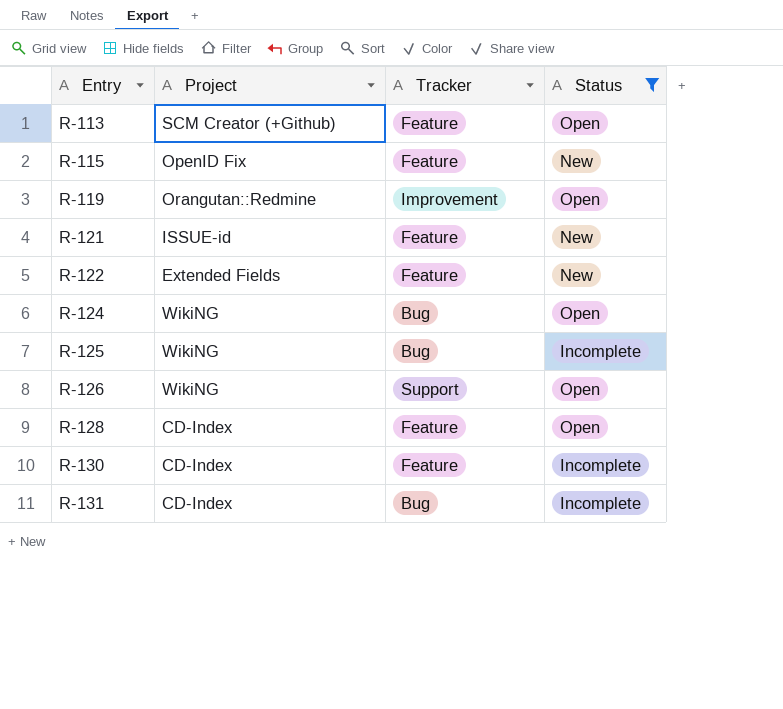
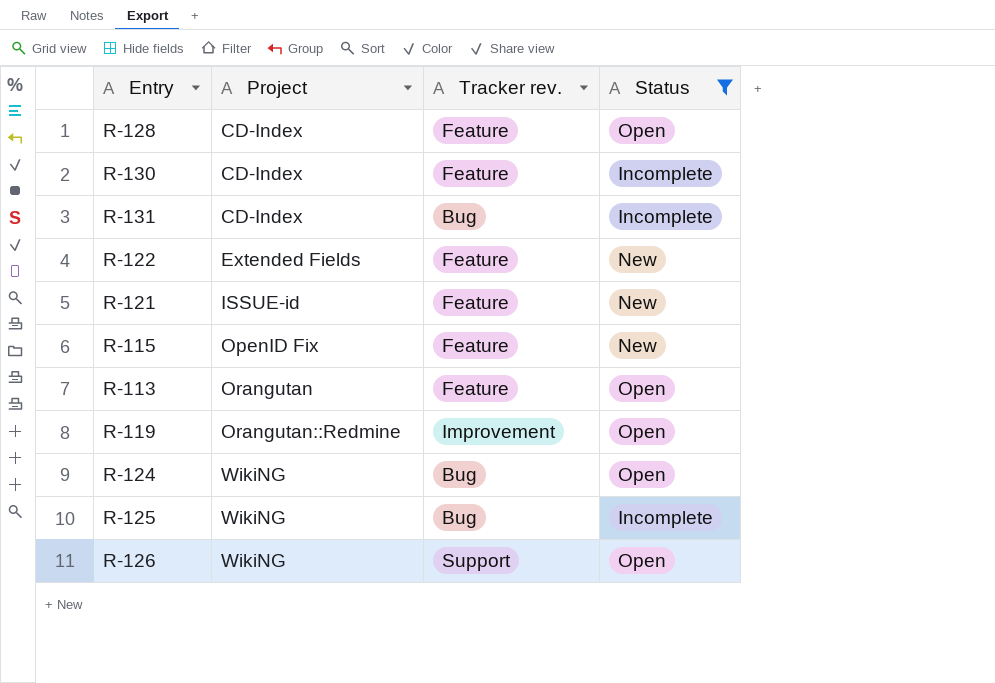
row order: Entry ascending -> Project ascending
column name: Tracker -> Tracker rev.
R-113 | Project: SCM Creator (+Github) -> Orangutan

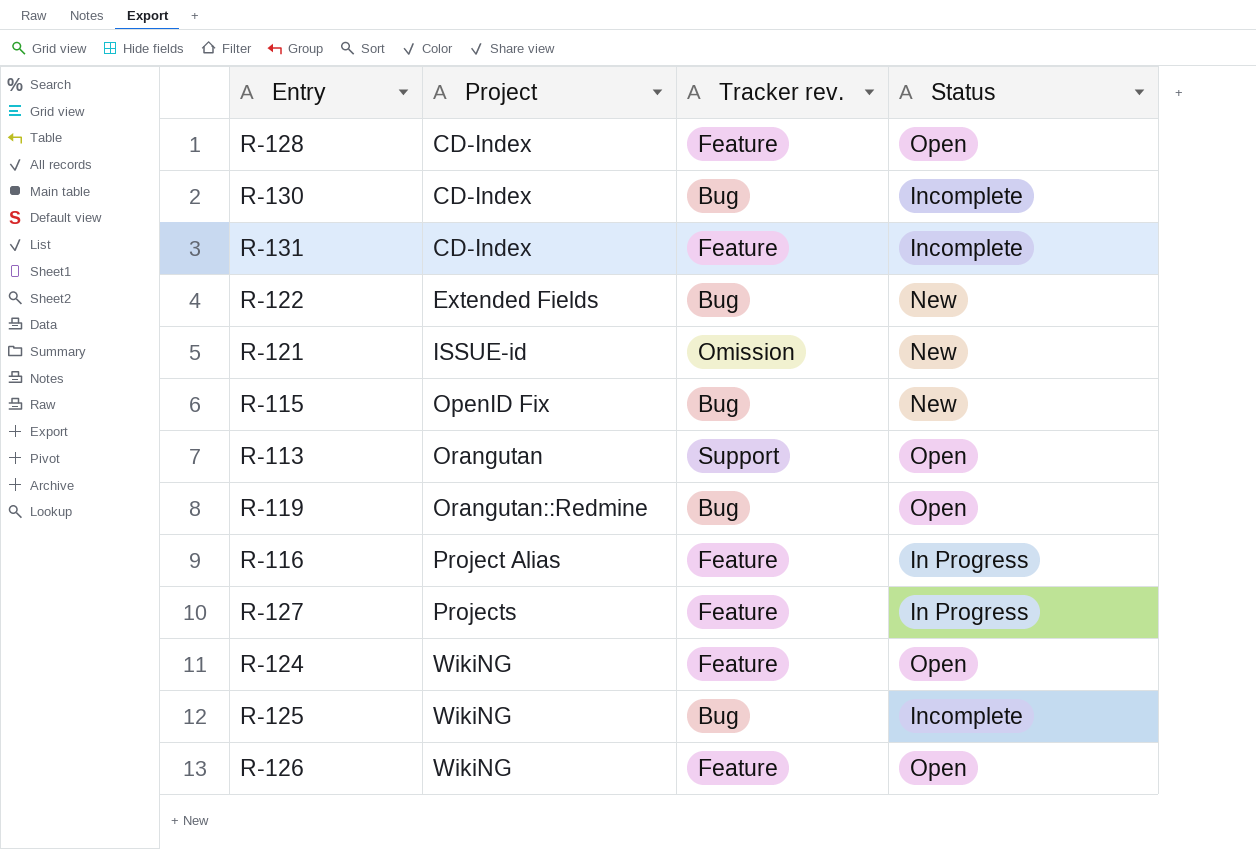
filter: Status != In Progress -> none
R-130 | Tracker rev.: Feature -> Bug
R-131 | Tracker rev.: Bug -> Feature
R-122 | Tracker rev.: Feature -> Bug
R-121 | Tracker rev.: Feature -> Omission
R-115 | Tracker rev.: Feature -> Bug
R-113 | Tracker rev.: Feature -> Support
R-119 | Tracker rev.: Improvement -> Bug
R-124 | Tracker rev.: Bug -> Feature
R-126 | Tracker rev.: Support -> Feature

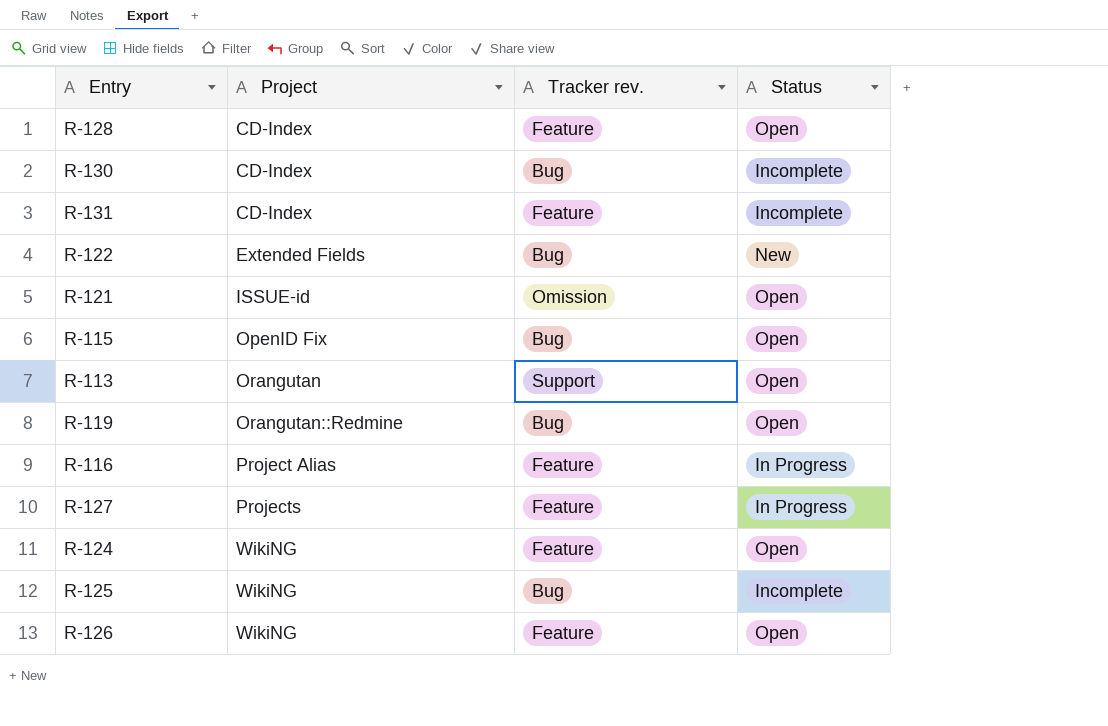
R-121 | Status: New -> Open
R-115 | Status: New -> Open

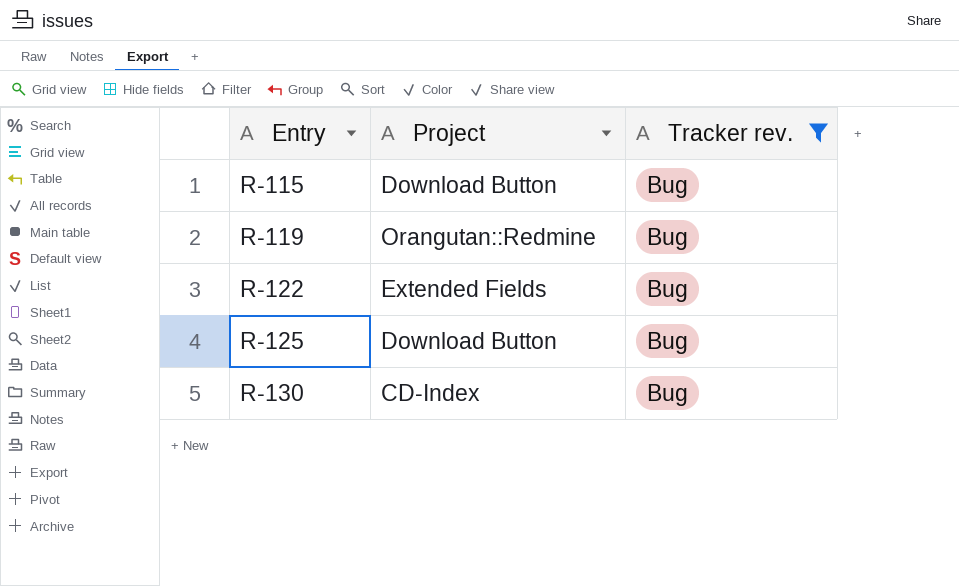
filter: none -> Tracker rev. = Bug
row order: Project ascending -> Entry ascending
column Status | position: 4 -> none
R-115 | Project: OpenID Fix -> Download Button
R-125 | Project: WikiNG -> Download Button

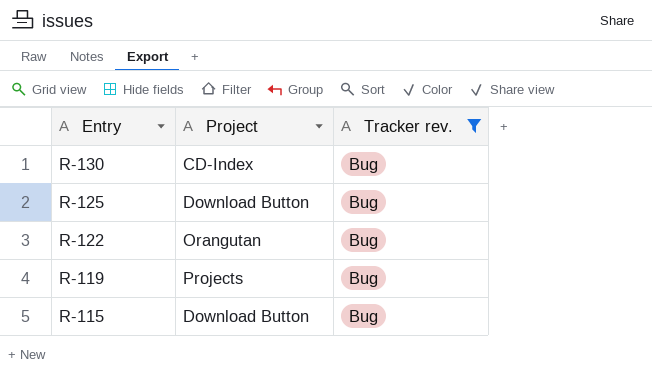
row order: Entry ascending -> Entry descending
R-122 | Project: Extended Fields -> Orangutan
R-119 | Project: Orangutan::Redmine -> Projects

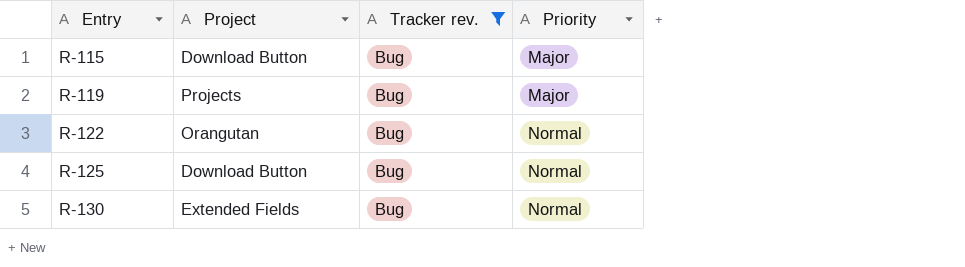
row order: Entry descending -> Entry ascending
column Priority | position: none -> 4
R-130 | Project: CD-Index -> Extended Fields

